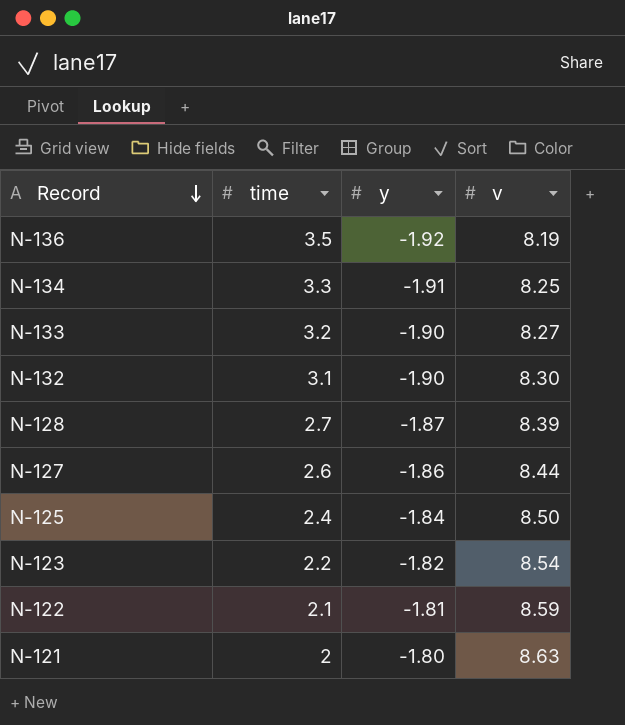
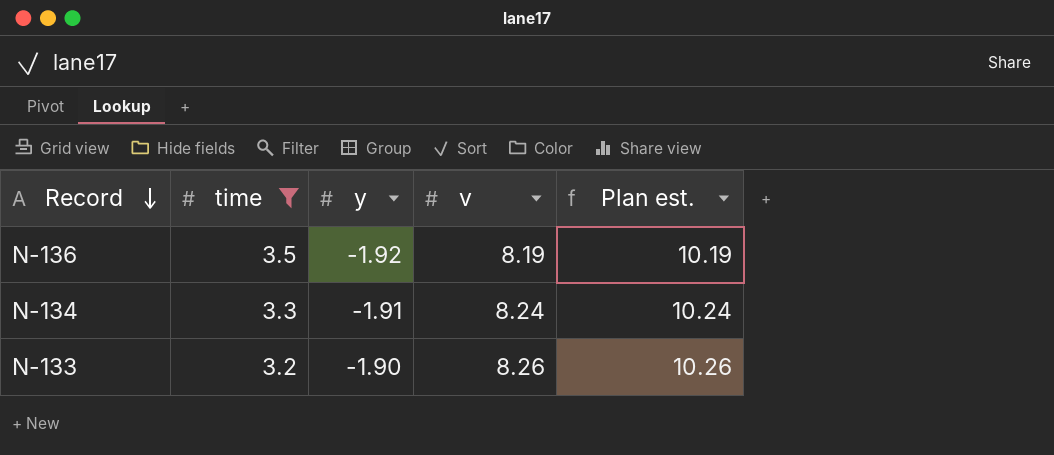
filter: none -> time >= 3.2
column Plan est. | formula: none -> [v] + 2
N-134 | v: 8.25 -> 8.24
N-133 | v: 8.27 -> 8.26

